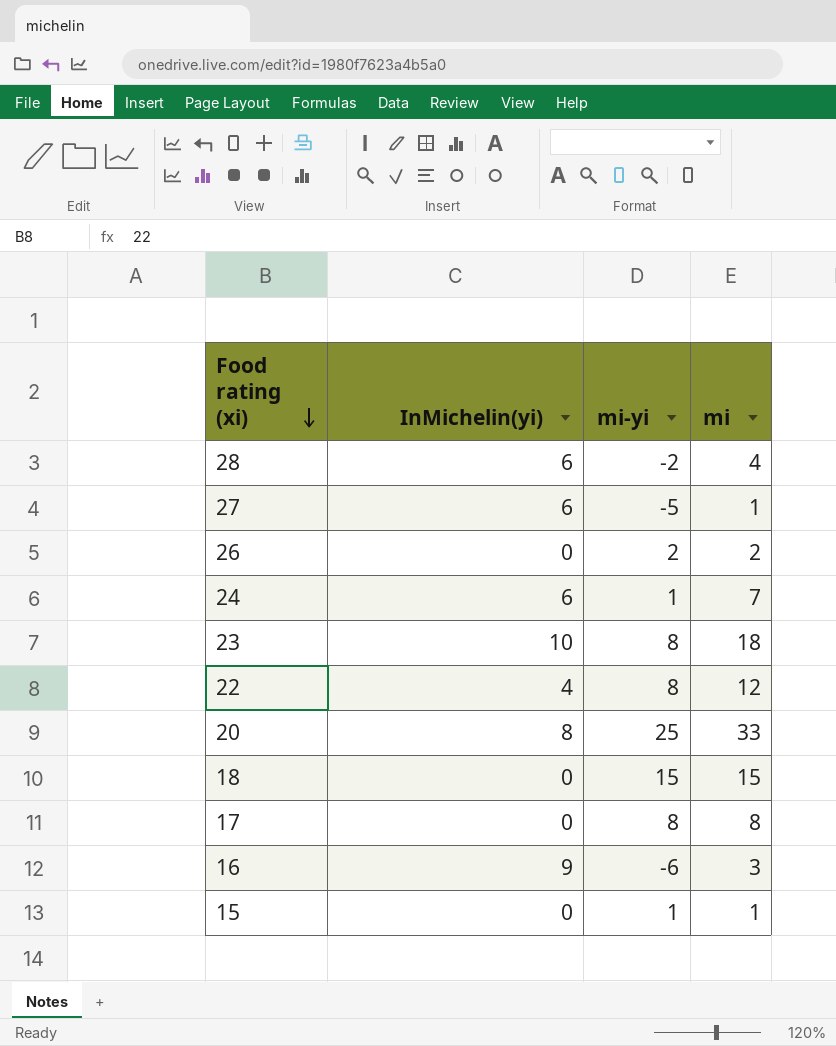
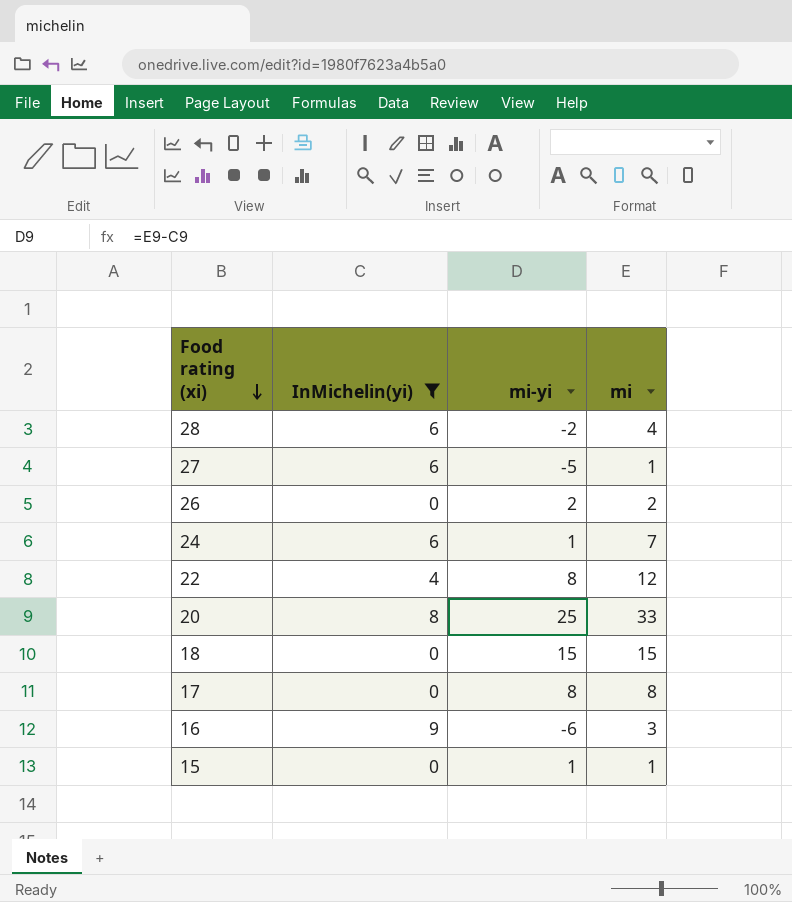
filter: none -> InMichelin(yi) != 10

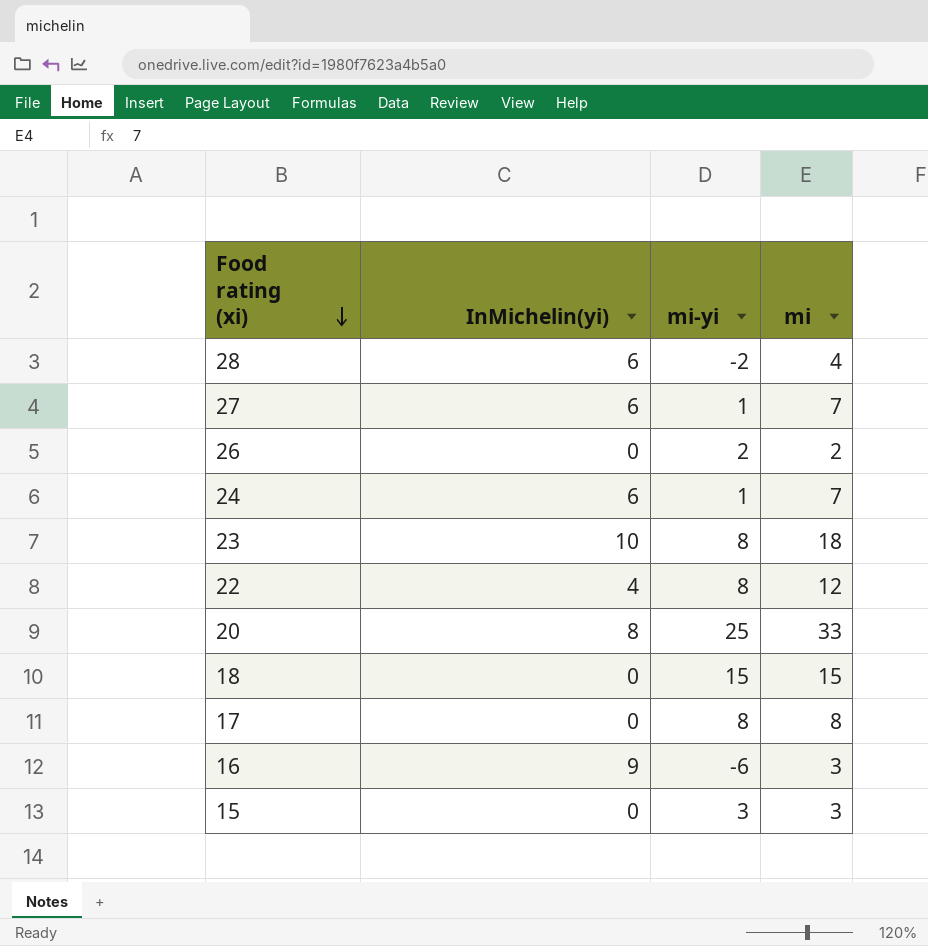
filter: InMichelin(yi) != 10 -> none
27 | mi-yi: -5 -> 1
27 | mi: 1 -> 7
15 | mi-yi: 1 -> 3
15 | mi: 1 -> 3

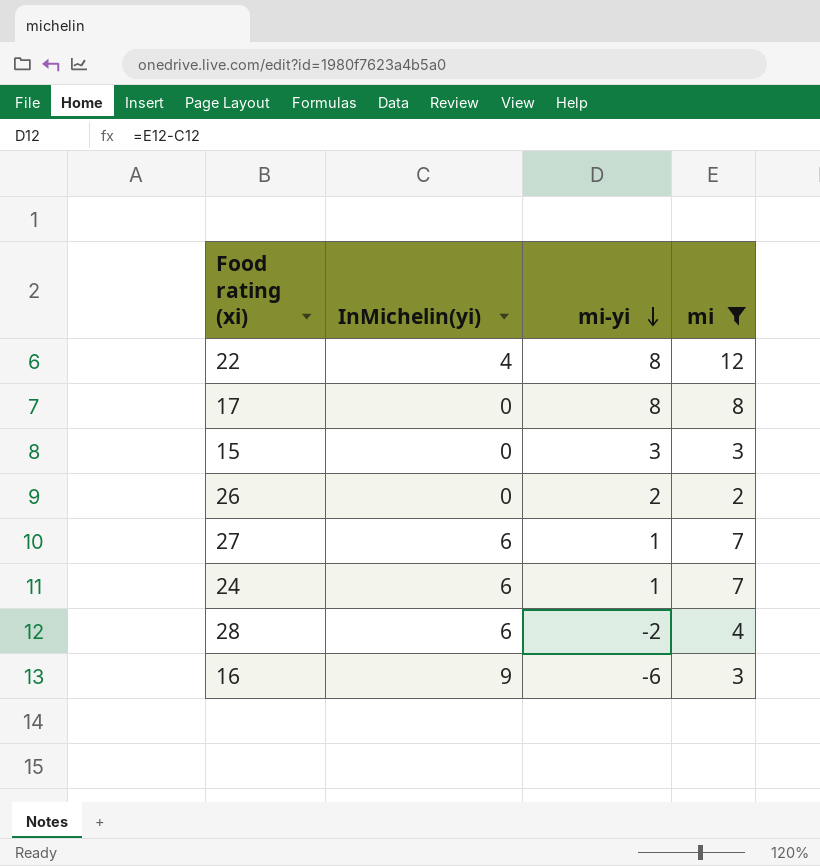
filter: none -> mi <= 12
row order: Food rating (xi) descending -> mi-yi descending

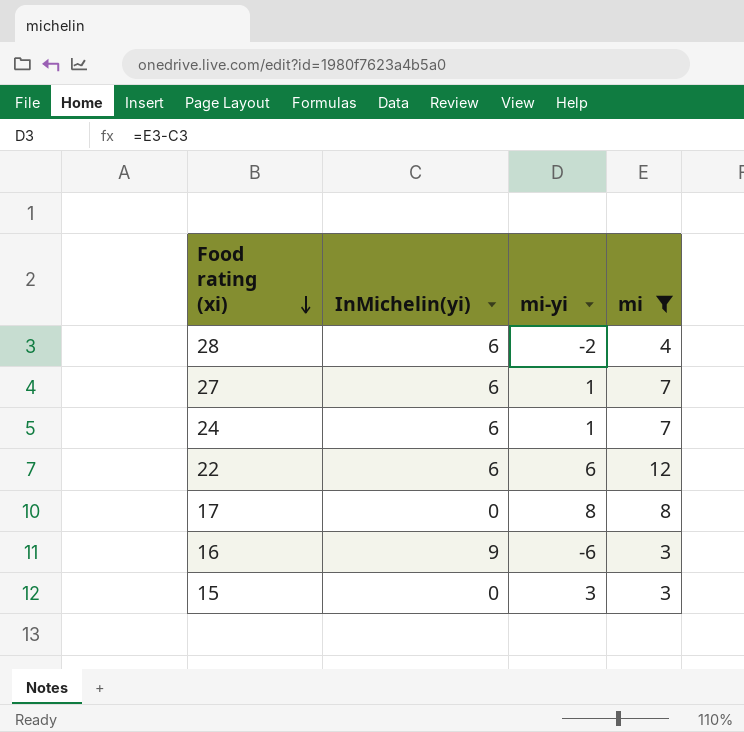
row order: mi-yi descending -> Food rating (xi) descending
row 26: 0 | 2 | 2 -> none
22 | InMichelin(yi): 4 -> 6
22 | mi-yi: 8 -> 6

